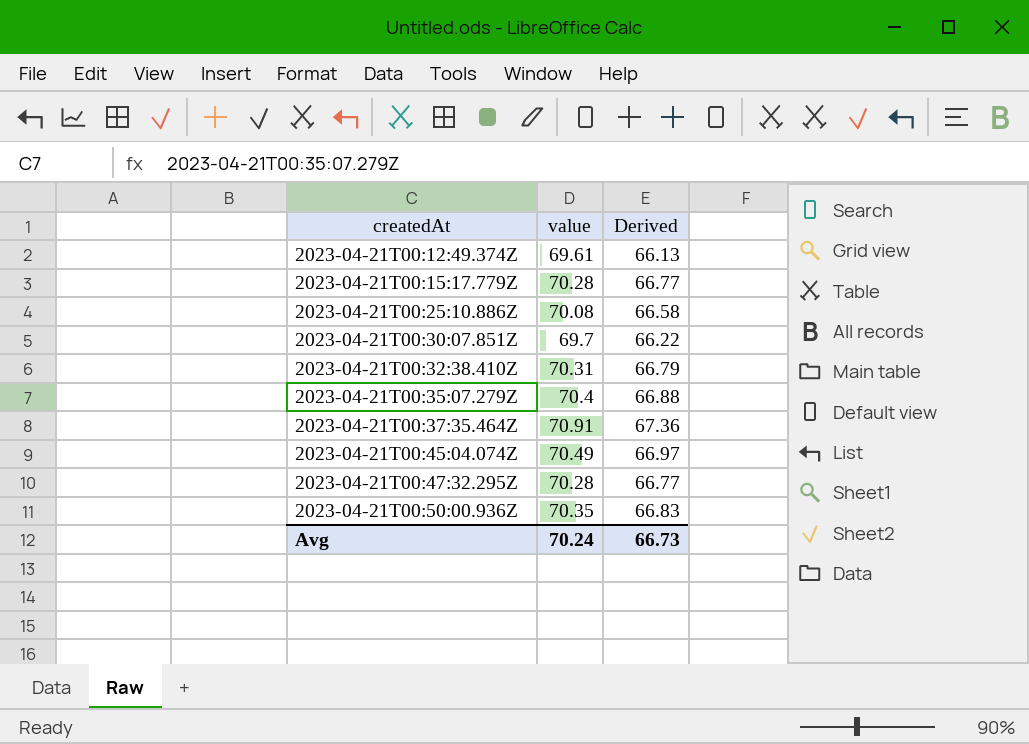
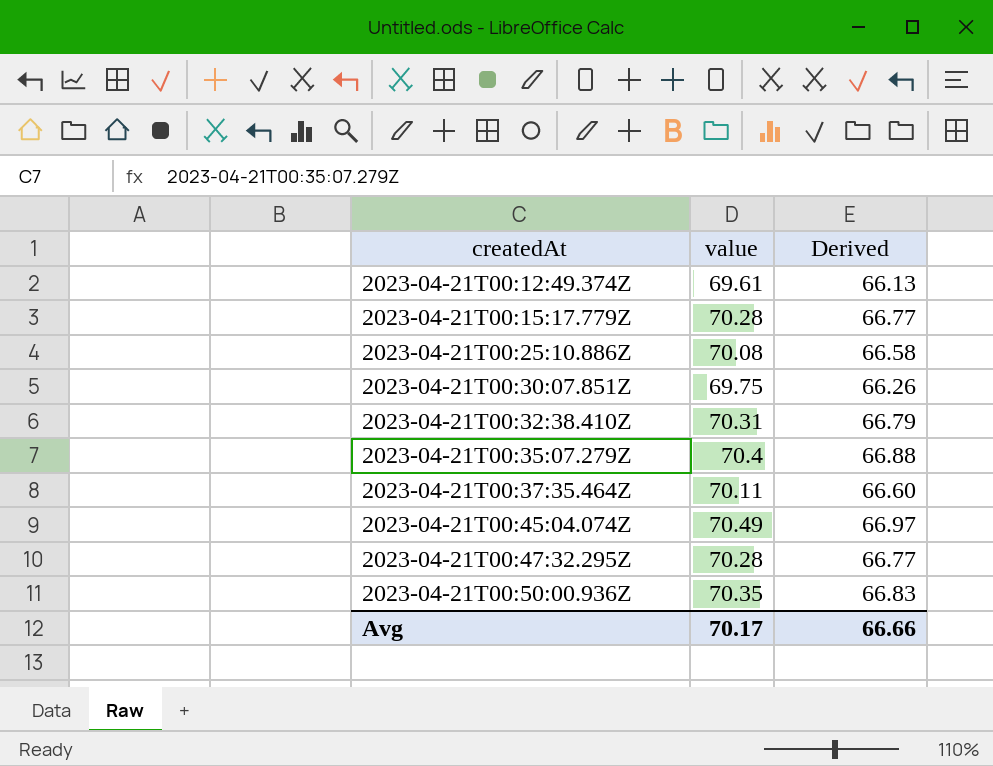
2023-04-21T00:30:07.851Z | value: 69.7 -> 69.75
2023-04-21T00:30:07.851Z | Derived: 66.22 -> 66.26
2023-04-21T00:37:35.464Z | value: 70.91 -> 70.11
2023-04-21T00:37:35.464Z | Derived: 67.36 -> 66.60
Avg | value: 70.24 -> 70.17
Avg | Derived: 66.73 -> 66.66

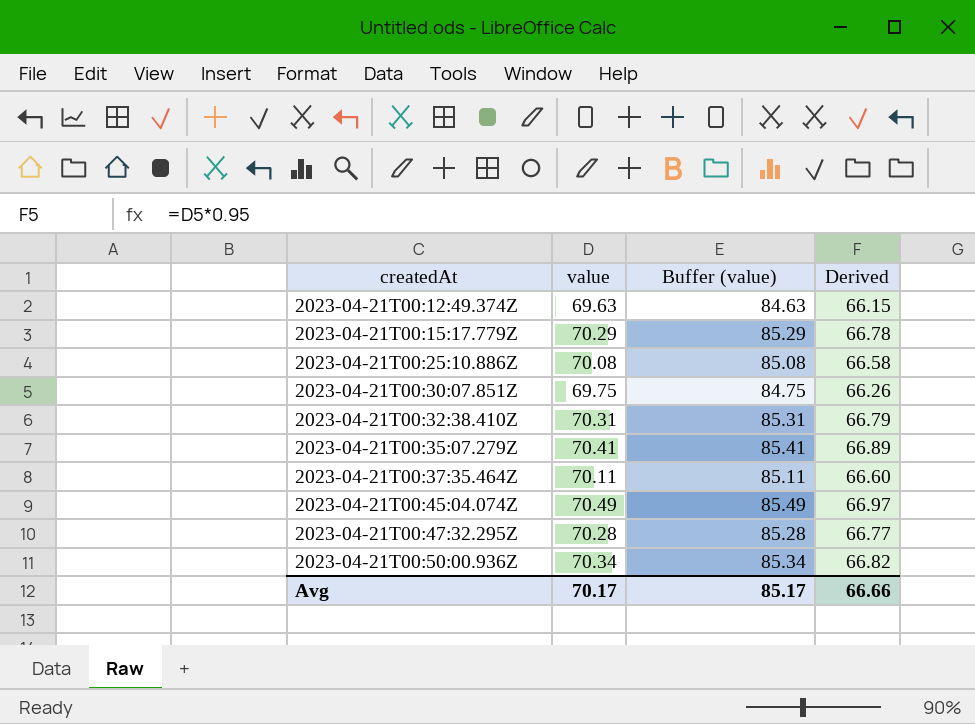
column Buffer (value) | formula: none -> [value] + 15
2023-04-21T00:12:49.374Z | value: 69.61 -> 69.63
2023-04-21T00:12:49.374Z | Derived: 66.13 -> 66.15
2023-04-21T00:15:17.779Z | value: 70.28 -> 70.29
2023-04-21T00:15:17.779Z | Derived: 66.77 -> 66.78
2023-04-21T00:35:07.279Z | value: 70.4 -> 70.41
2023-04-21T00:35:07.279Z | Derived: 66.88 -> 66.89
2023-04-21T00:50:00.936Z | value: 70.35 -> 70.34
2023-04-21T00:50:00.936Z | Derived: 66.83 -> 66.82

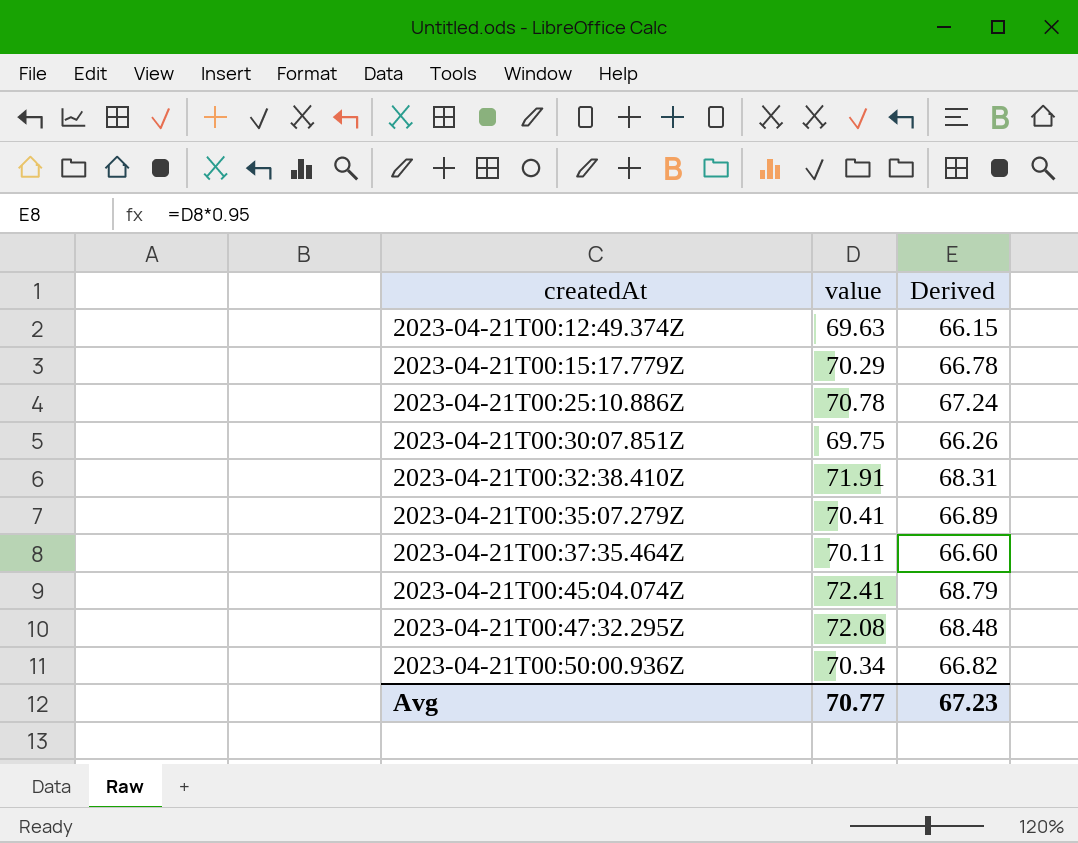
column Buffer (value) | formula: [value] + 15 -> none
2023-04-21T00:25:10.886Z | value: 70.08 -> 70.78
2023-04-21T00:25:10.886Z | Derived: 66.58 -> 67.24
2023-04-21T00:32:38.410Z | value: 70.31 -> 71.91
2023-04-21T00:32:38.410Z | Derived: 66.79 -> 68.31
2023-04-21T00:45:04.074Z | value: 70.49 -> 72.41
2023-04-21T00:45:04.074Z | Derived: 66.97 -> 68.79
2023-04-21T00:47:32.295Z | value: 70.28 -> 72.08
2023-04-21T00:47:32.295Z | Derived: 66.77 -> 68.48
Avg | value: 70.17 -> 70.77
Avg | Derived: 66.66 -> 67.23

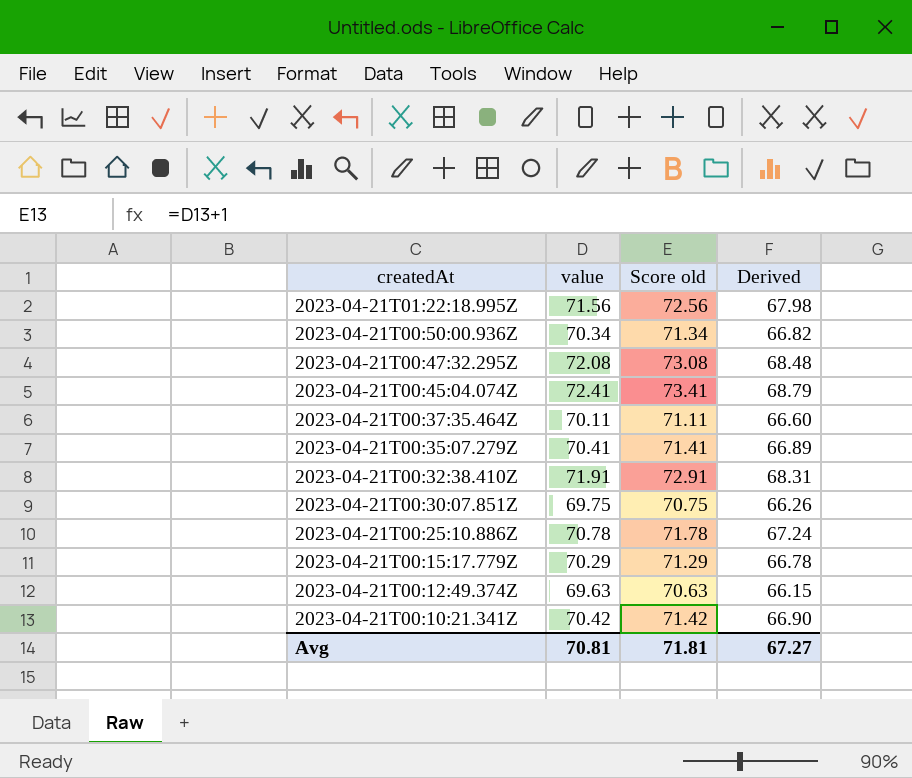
row order: createdAt ascending -> createdAt descending
column Score old | formula: none -> [value] + 1
row 2023-04-21T01:22:18.995Z: none -> 71.56 | 72.56 | 67.98
row 2023-04-21T00:10:21.341Z: none -> 70.42 | 71.42 | 66.90
Avg | value: 70.77 -> 70.81
Avg | Derived: 67.23 -> 67.27

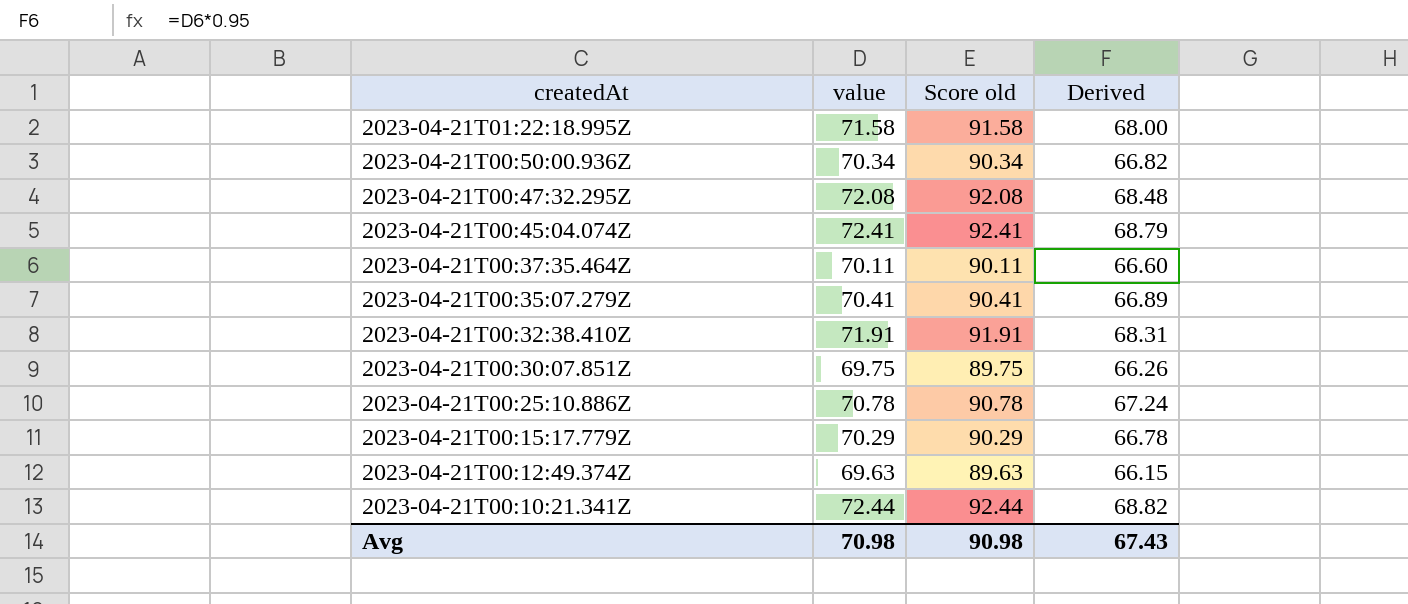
column Score old | formula: [value] + 1 -> [value] + 20
2023-04-21T01:22:18.995Z | value: 71.56 -> 71.58
2023-04-21T01:22:18.995Z | Derived: 67.98 -> 68.00
2023-04-21T00:10:21.341Z | value: 70.42 -> 72.44
2023-04-21T00:10:21.341Z | Derived: 66.90 -> 68.82
Avg | value: 70.81 -> 70.98
Avg | Score old: 71.81 -> 90.98
Avg | Derived: 67.27 -> 67.43

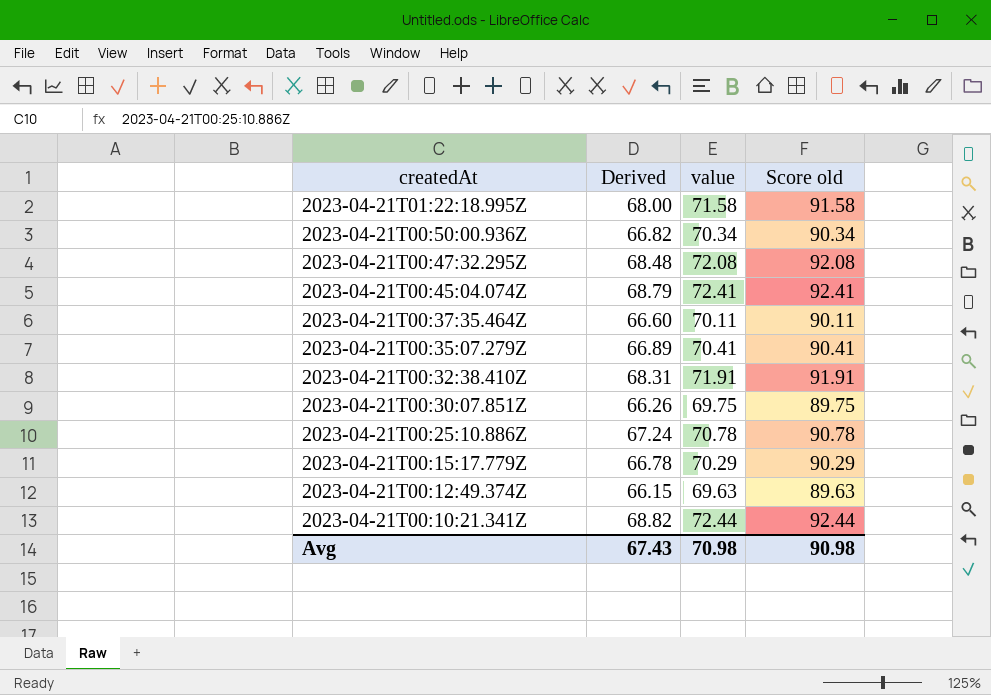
column Derived | position: 4 -> 2

